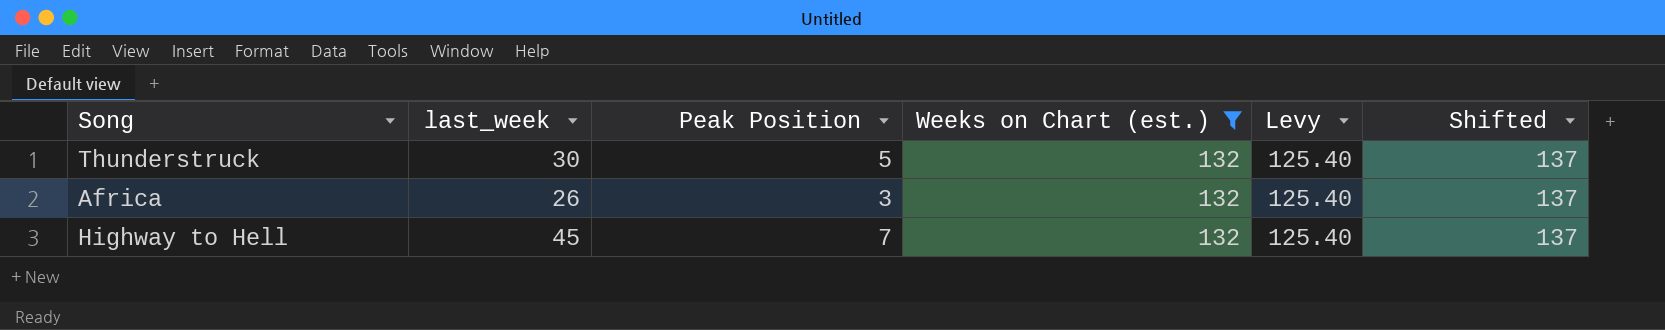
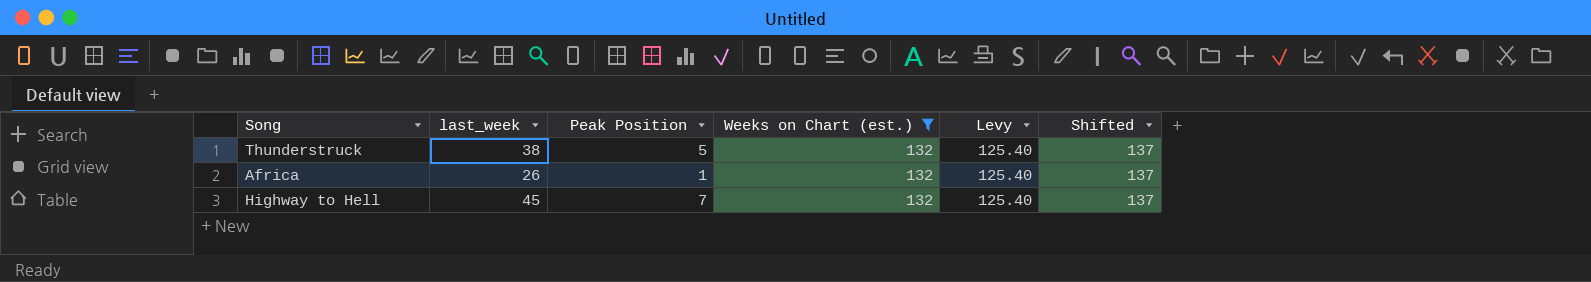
Thunderstruck | last_week: 30 -> 38
Africa | Peak Position: 3 -> 1

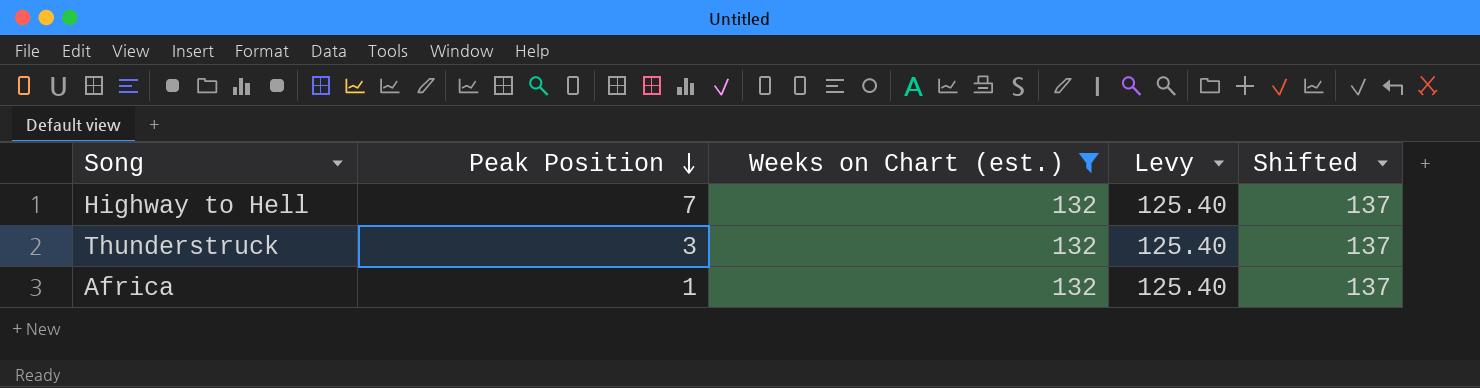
row order: none -> Peak Position descending
column last_week | position: 2 -> none
Thunderstruck | Peak Position: 5 -> 3

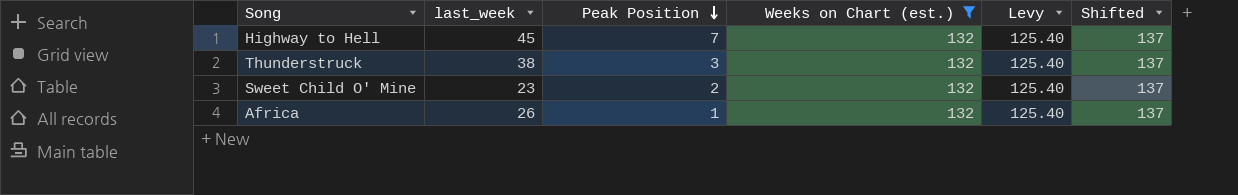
column last_week | position: none -> 2
row Sweet Child O' Mine: none -> 23 | 2 | 132 | 125.40 | 137

